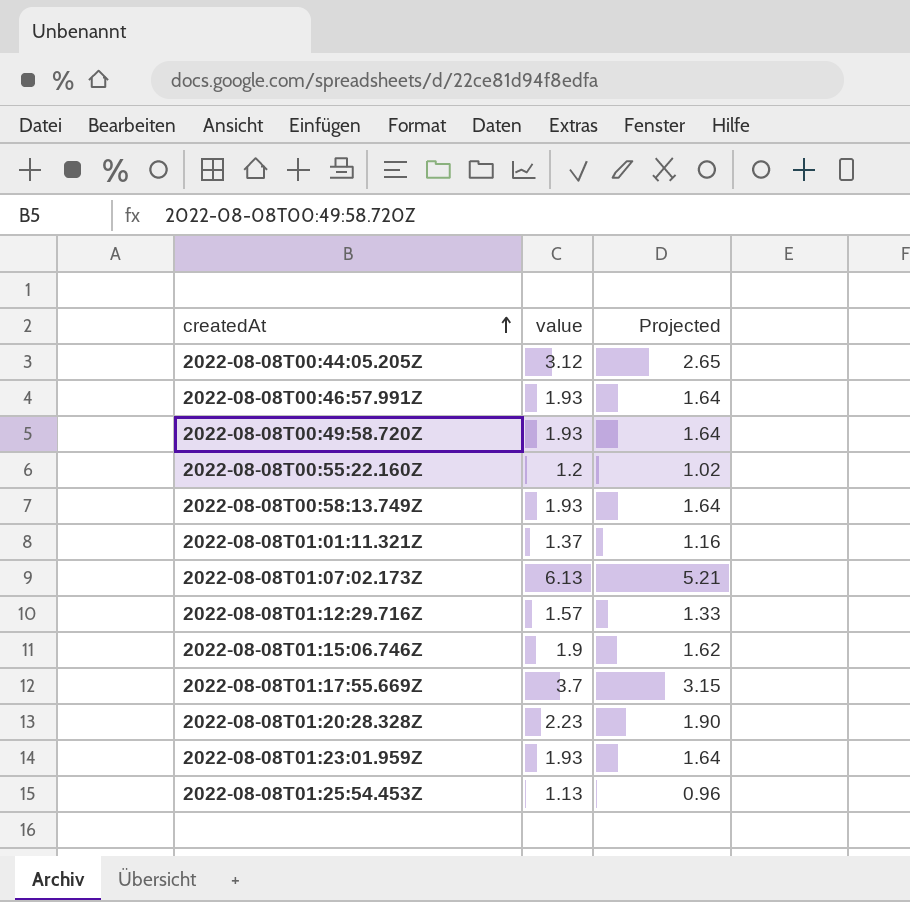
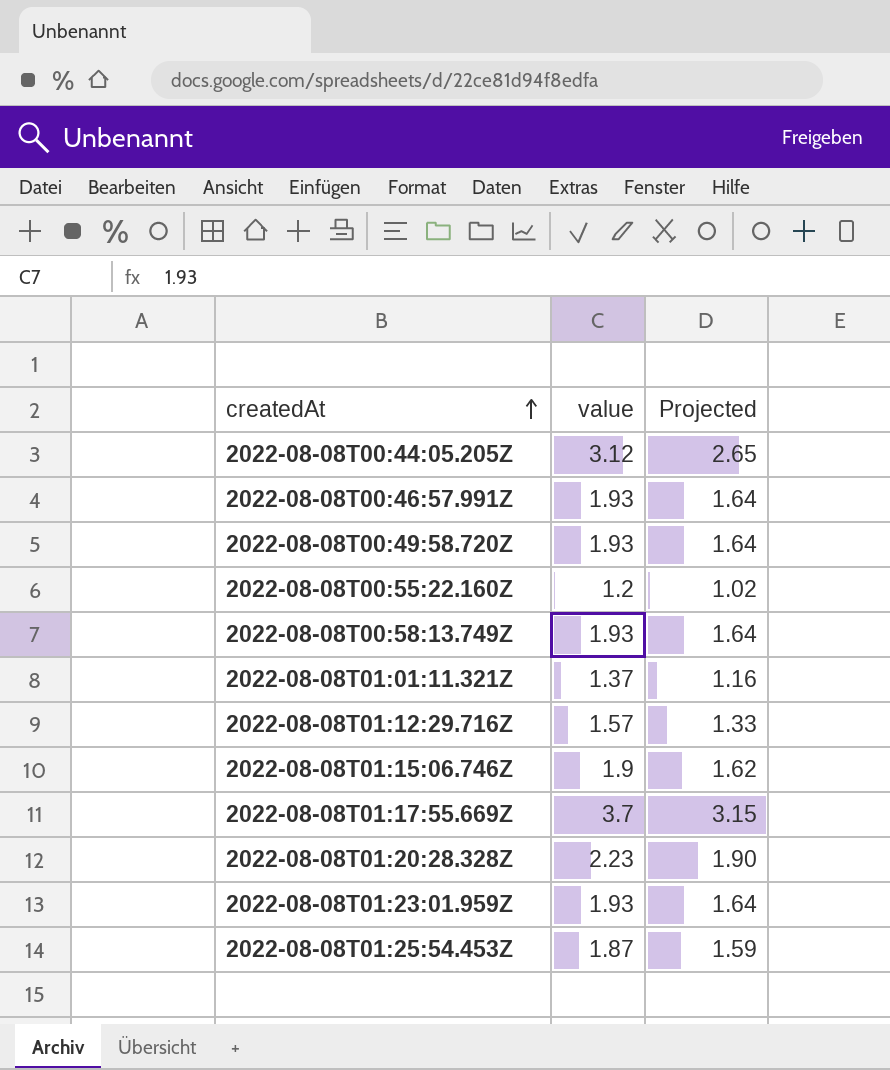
row 2022-08-08T01:07:02.173Z: 6.13 | 5.21 -> none
2022-08-08T01:25:54.453Z | value: 1.13 -> 1.87
2022-08-08T01:25:54.453Z | Projected: 0.96 -> 1.59

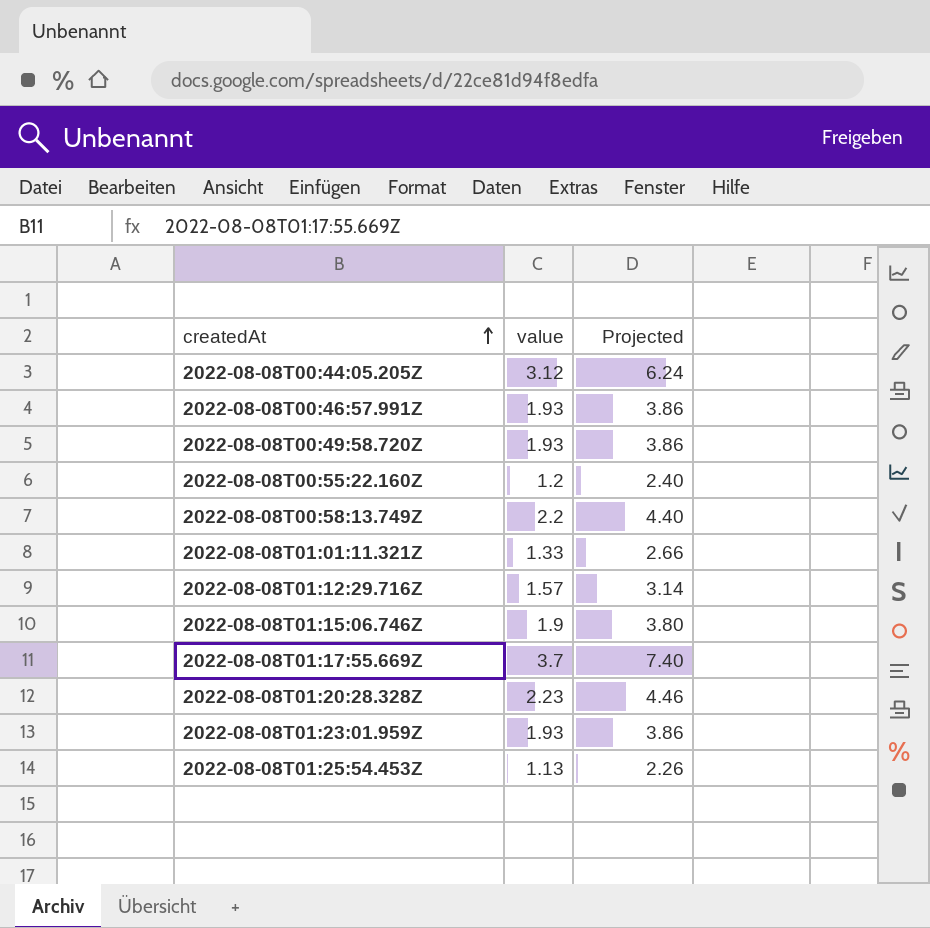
column Projected | formula: [value] * 0.85 -> [value] * 2
2022-08-08T00:58:13.749Z | value: 1.93 -> 2.2
2022-08-08T01:01:11.321Z | value: 1.37 -> 1.33
2022-08-08T01:25:54.453Z | value: 1.87 -> 1.13

